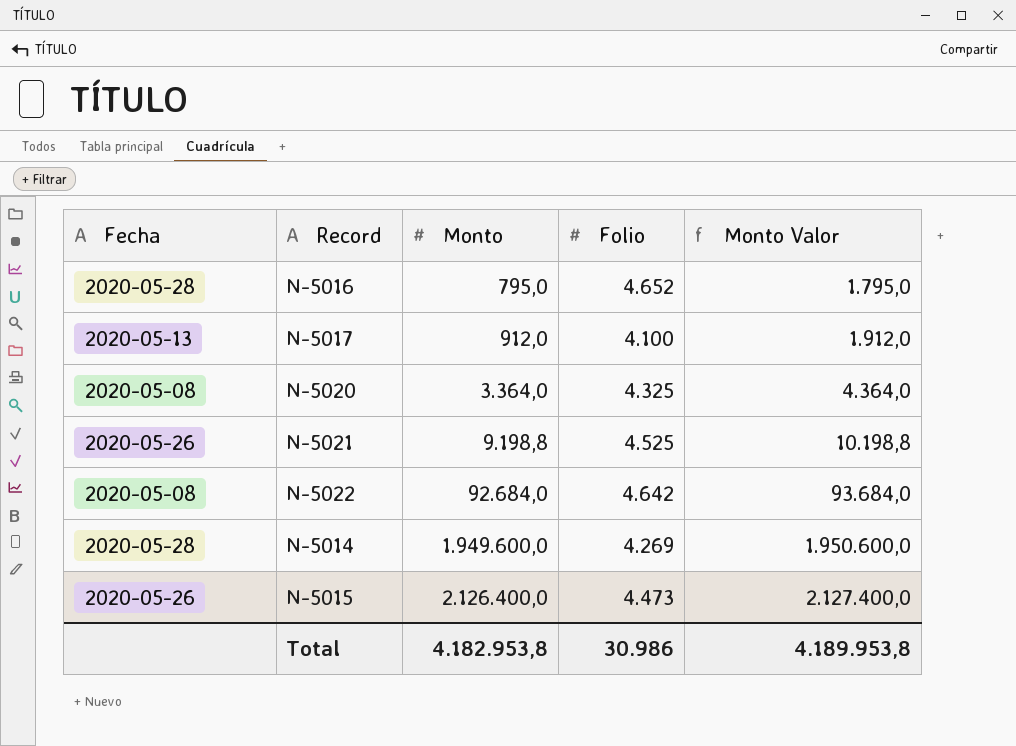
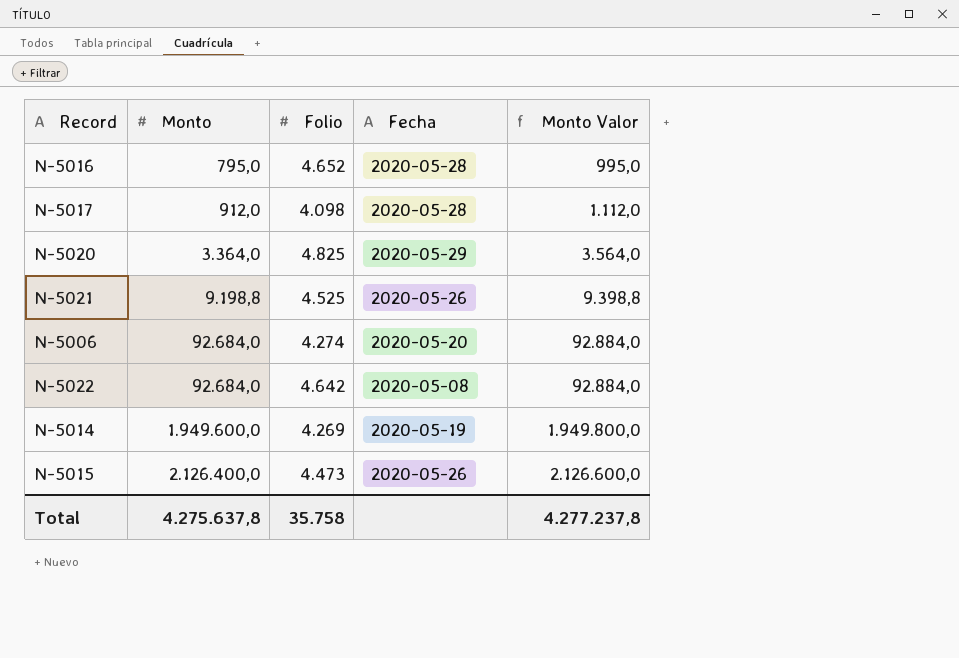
column Fecha | position: 1 -> 4
column Monto Valor | formula: [Monto] + 1000 -> [Monto] + 200
N-5017 | Folio: 4.100 -> 4.098
N-5017 | Fecha: 2020-05-13 -> 2020-05-28
N-5020 | Folio: 4.325 -> 4.825
N-5020 | Fecha: 2020-05-08 -> 2020-05-29
row N-5006: none -> 92.684,0 | 4.274 | 2020-05-20 | 92.884,0
N-5014 | Fecha: 2020-05-28 -> 2020-05-19
Total | Monto: 4.182.953,8 -> 4.275.637,8
Total | Folio: 30.986 -> 35.758
Total | Monto Valor: 4.189.953,8 -> 4.277.237,8

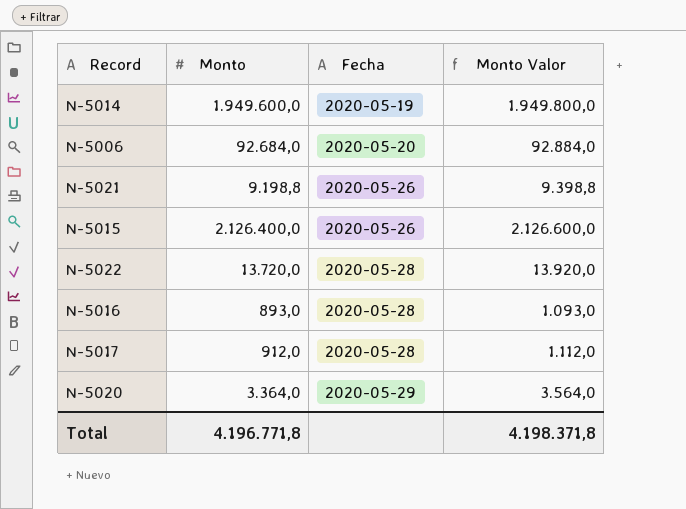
row order: Monto ascending -> Fecha ascending
column Folio | position: 3 -> none
N-5022 | Monto: 92.684,0 -> 13.720,0
N-5022 | Fecha: 2020-05-08 -> 2020-05-28
N-5022 | Monto Valor: 92.884,0 -> 13.920,0
N-5016 | Monto: 795,0 -> 893,0
N-5016 | Monto Valor: 995,0 -> 1.093,0
Total | Monto: 4.275.637,8 -> 4.196.771,8
Total | Monto Valor: 4.277.237,8 -> 4.198.371,8

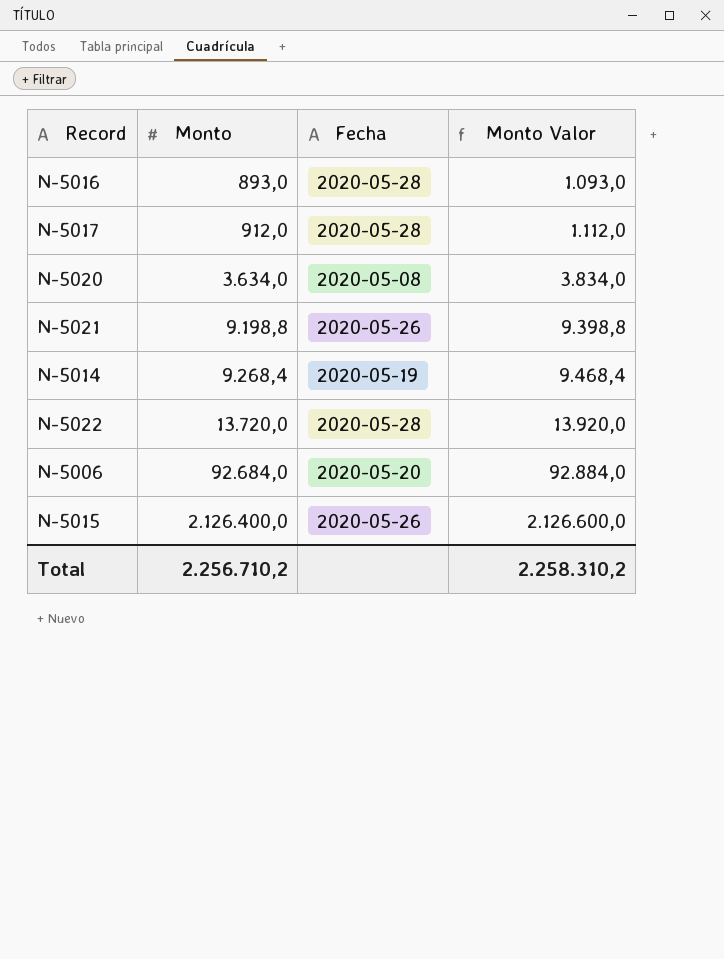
row order: Fecha ascending -> Monto ascending
N-5020 | Monto: 3.364,0 -> 3.634,0
N-5020 | Fecha: 2020-05-29 -> 2020-05-08
N-5020 | Monto Valor: 3.564,0 -> 3.834,0
N-5014 | Monto: 1.949.600,0 -> 9.268,4
N-5014 | Monto Valor: 1.949.800,0 -> 9.468,4
Total | Monto: 4.196.771,8 -> 2.256.710,2
Total | Monto Valor: 4.198.371,8 -> 2.258.310,2

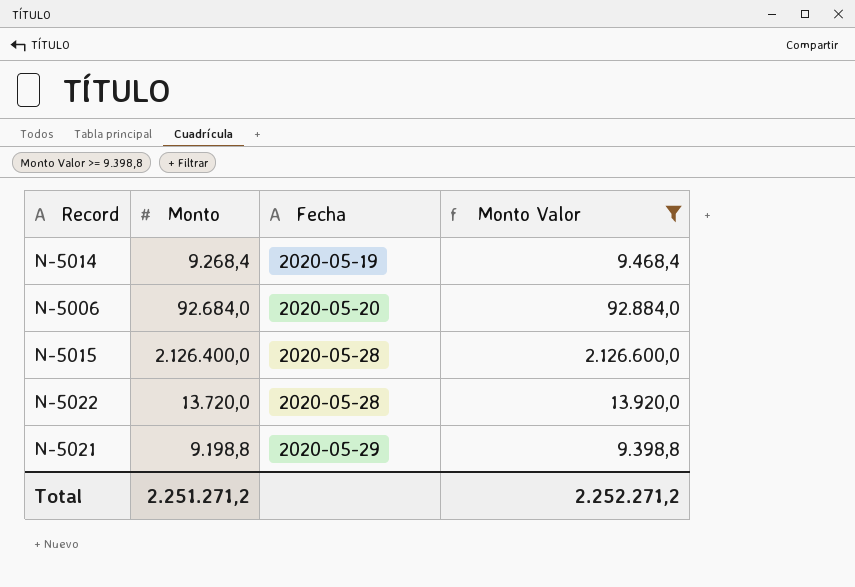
filter: none -> Monto Valor >= 9.398,8
row order: Monto ascending -> Fecha ascending
N-5015 | Fecha: 2020-05-26 -> 2020-05-28
N-5021 | Fecha: 2020-05-26 -> 2020-05-29
Total | Monto: 2.256.710,2 -> 2.251.271,2
Total | Monto Valor: 2.258.310,2 -> 2.252.271,2

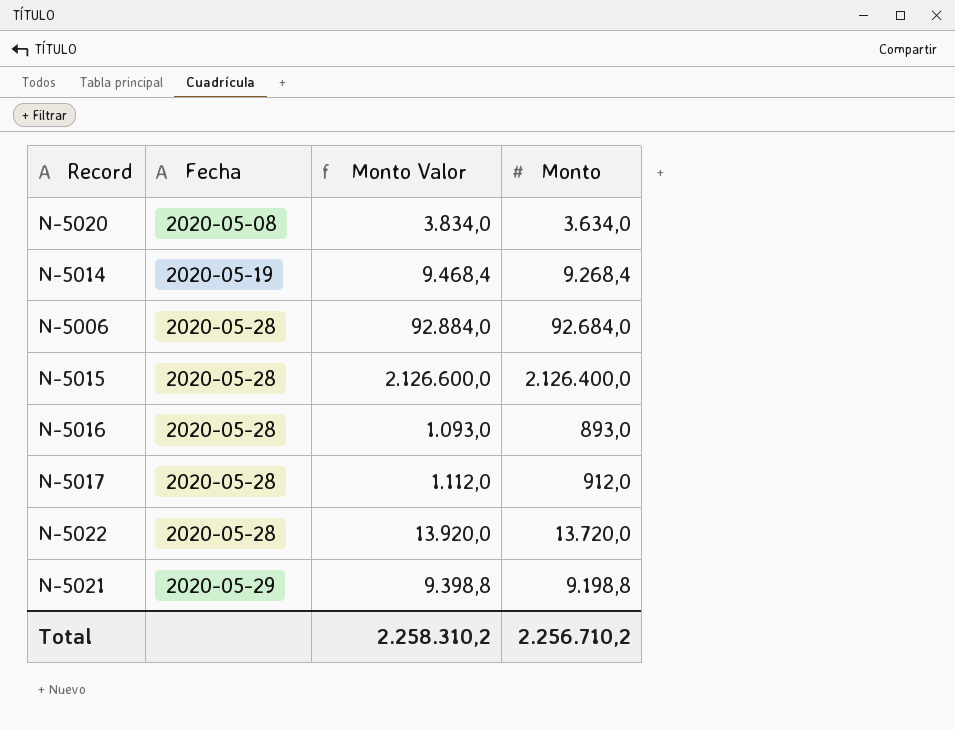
filter: Monto Valor >= 9.398,8 -> none
column Monto | position: 2 -> 4
N-5006 | Fecha: 2020-05-20 -> 2020-05-28
Total | Monto Valor: 2.252.271,2 -> 2.258.310,2
Total | Monto: 2.251.271,2 -> 2.256.710,2

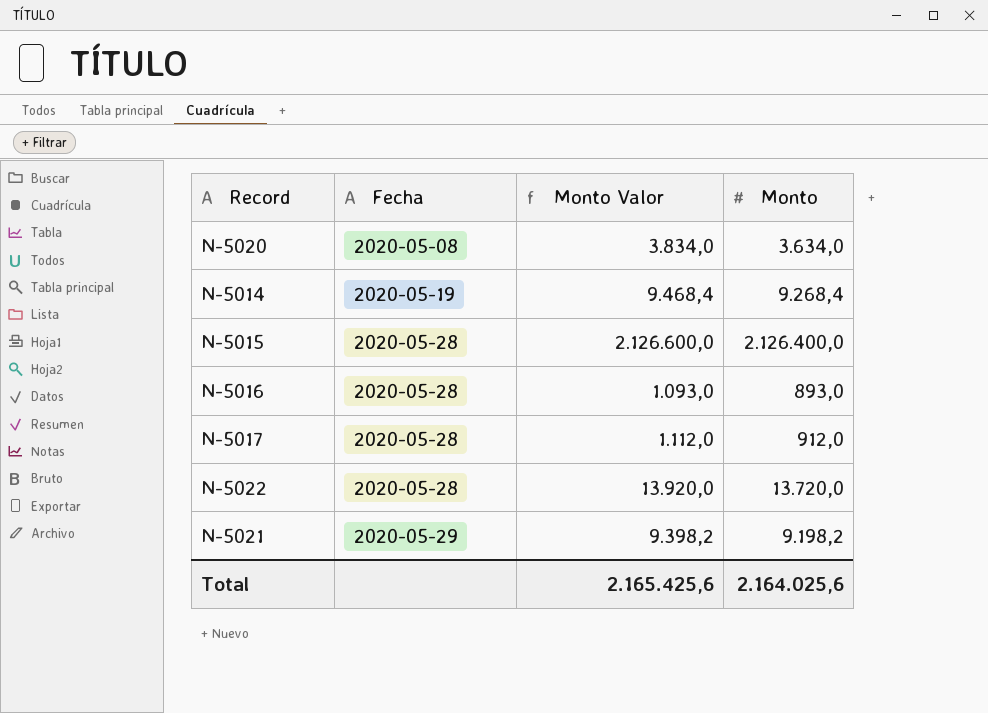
row N-5006: 2020-05-28 | 92.884,0 | 92.684,0 -> none
N-5021 | Monto Valor: 9.398,8 -> 9.398,2
N-5021 | Monto: 9.198,8 -> 9.198,2
Total | Monto Valor: 2.258.310,2 -> 2.165.425,6
Total | Monto: 2.256.710,2 -> 2.164.025,6

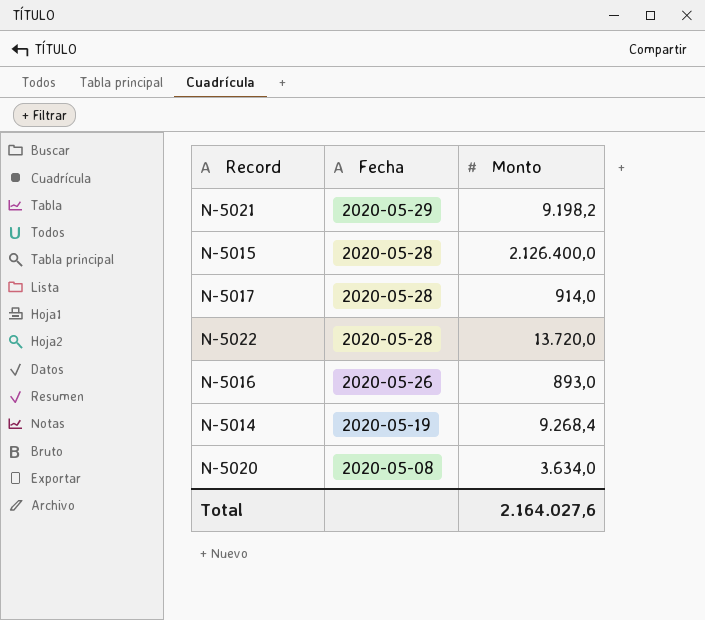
row order: Fecha ascending -> Fecha descending
column Monto Valor | formula: [Monto] + 200 -> none
N-5017 | Monto: 912,0 -> 914,0
N-5016 | Fecha: 2020-05-28 -> 2020-05-26
Total | Monto: 2.164.025,6 -> 2.164.027,6

